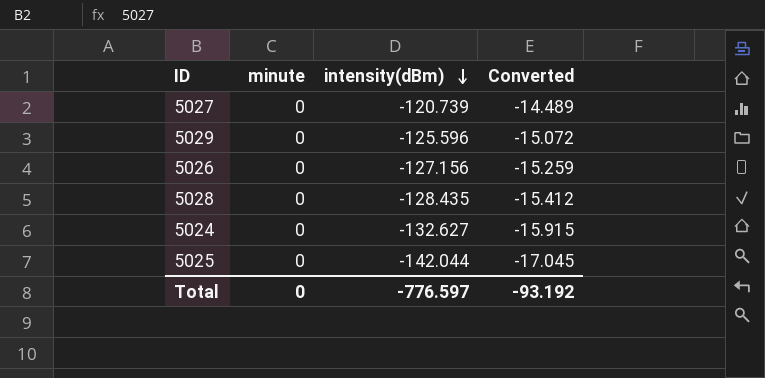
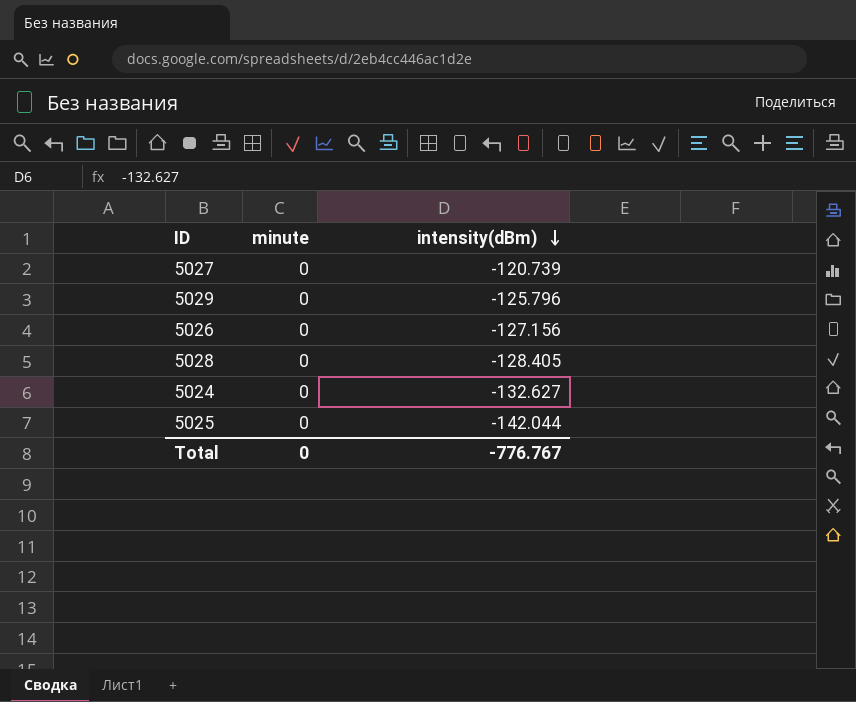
column Converted | formula: [intensity(dBm)] * 0.12 -> none
5029 | intensity(dBm): -125.596 -> -125.796
5028 | intensity(dBm): -128.435 -> -128.405
Total | intensity(dBm): -776.597 -> -776.767

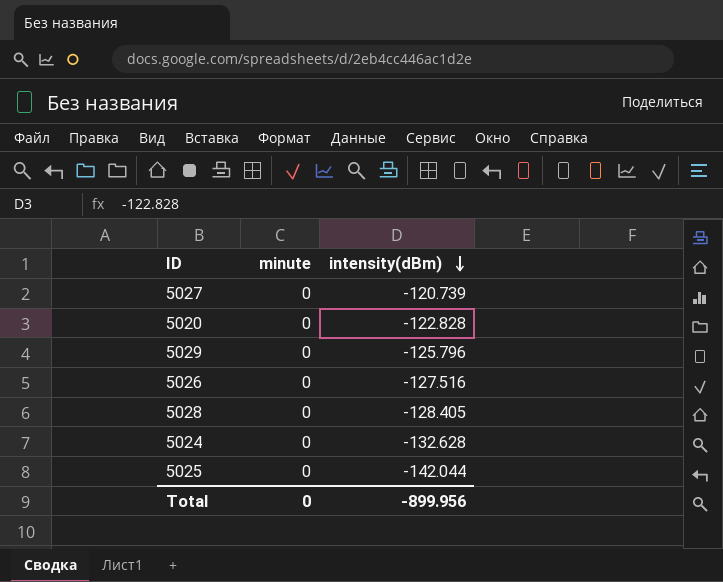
row 5020: none -> 0 | -122.828
5026 | intensity(dBm): -127.156 -> -127.516
5024 | intensity(dBm): -132.627 -> -132.628
Total | intensity(dBm): -776.767 -> -899.956

